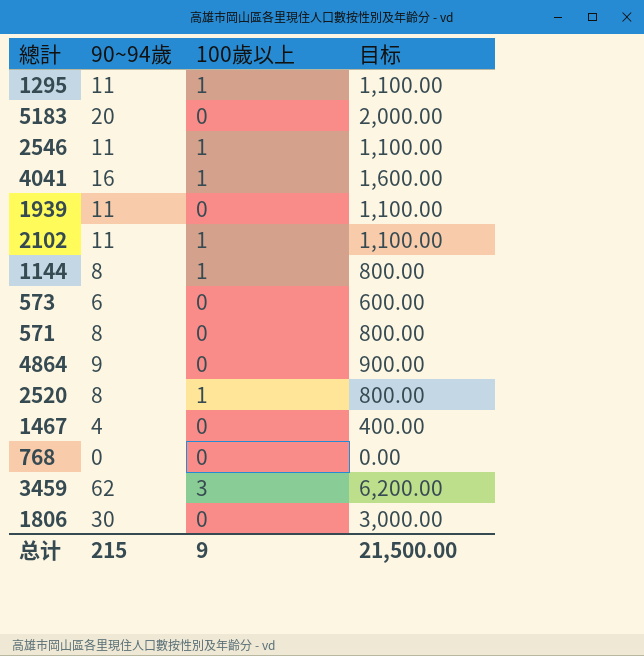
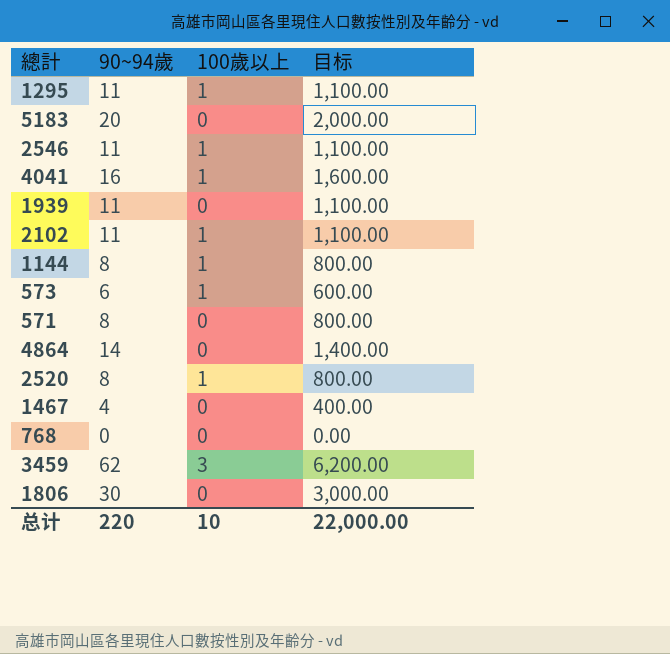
573 | 100歲以上: 0 -> 1
4864 | 90~94歲: 9 -> 14
4864 | 目标: 900.00 -> 1,400.00
总计 | 90~94歲: 215 -> 220
总计 | 100歲以上: 9 -> 10
总计 | 目标: 21,500.00 -> 22,000.00

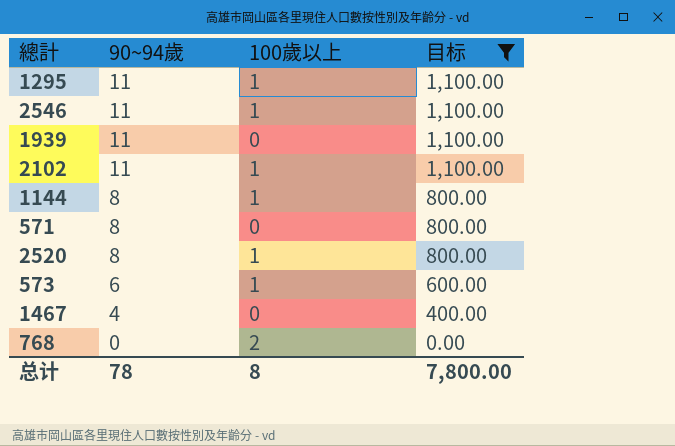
filter: none -> 目标 <= 1,100.00
row order: none -> 90~94歲 descending
768 | 100歲以上: 0 -> 2
总计 | 90~94歲: 220 -> 78
总计 | 100歲以上: 10 -> 8
总计 | 目标: 22,000.00 -> 7,800.00

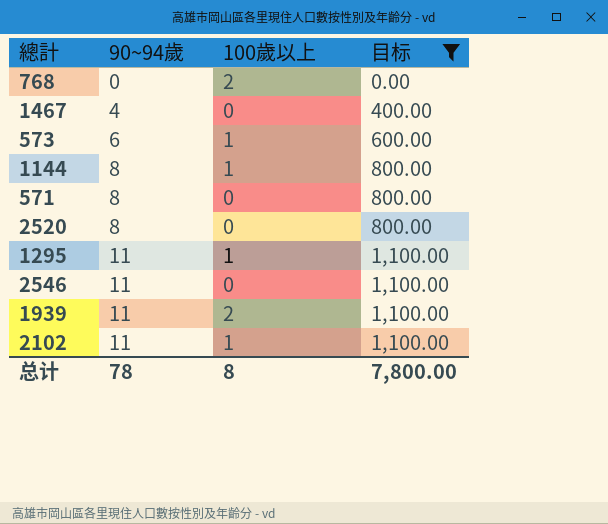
row order: 90~94歲 descending -> 90~94歲 ascending
2520 | 100歲以上: 1 -> 0
2546 | 100歲以上: 1 -> 0
1939 | 100歲以上: 0 -> 2

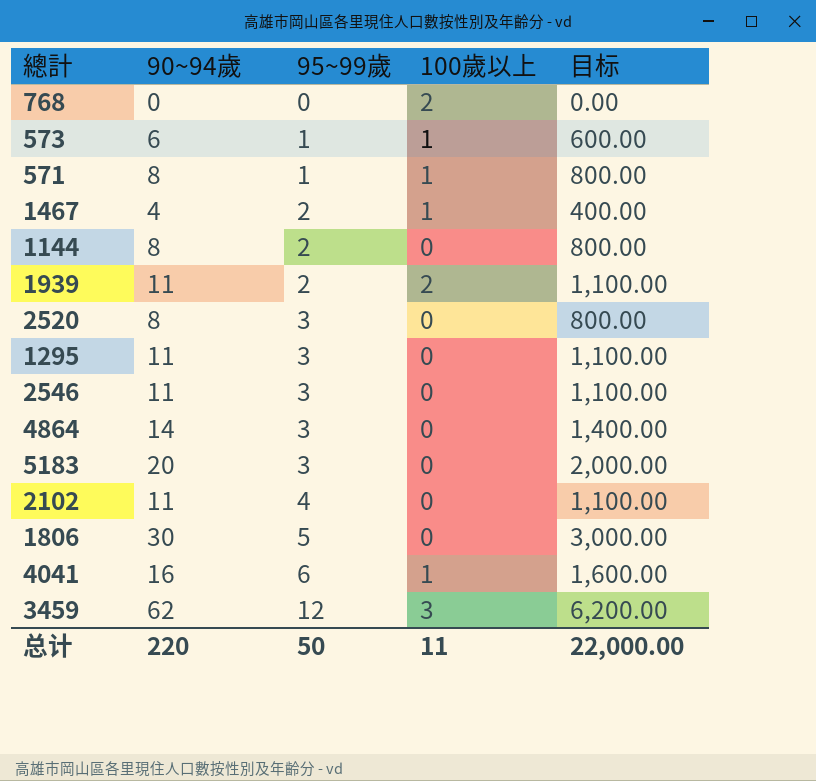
filter: 目标 <= 1,100.00 -> none
row order: 90~94歲 ascending -> 95~99歲 ascending
column 95~99歲 | position: none -> 3
571 | 100歲以上: 0 -> 1
1467 | 100歲以上: 0 -> 1
1144 | 100歲以上: 1 -> 0
1295 | 100歲以上: 1 -> 0
2102 | 100歲以上: 1 -> 0
总计 | 90~94歲: 78 -> 220
总计 | 100歲以上: 8 -> 11
总计 | 目标: 7,800.00 -> 22,000.00

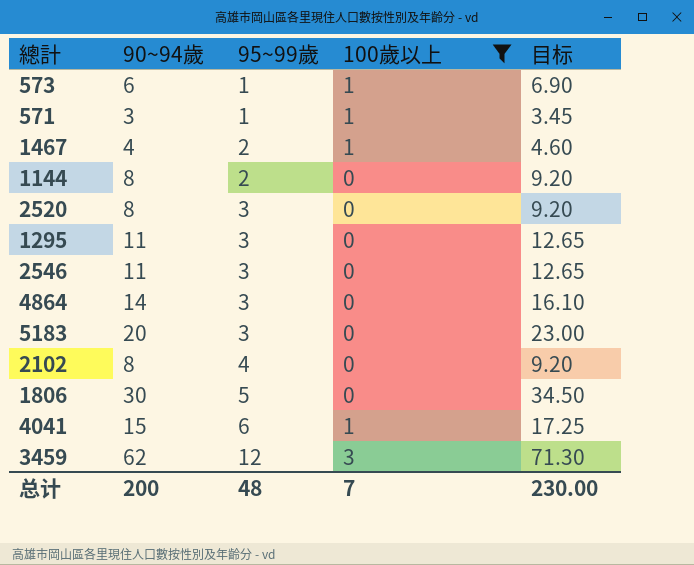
filter: none -> 100歲以上 != 2
column 目标 | formula: [90~94歲] * 100 -> [90~94歲] * 1.15
571 | 90~94歲: 8 -> 3
2102 | 90~94歲: 11 -> 8
4041 | 90~94歲: 16 -> 15
总计 | 90~94歲: 220 -> 200
总计 | 95~99歲: 50 -> 48
总计 | 100歲以上: 11 -> 7
总计 | 目标: 22,000.00 -> 230.00

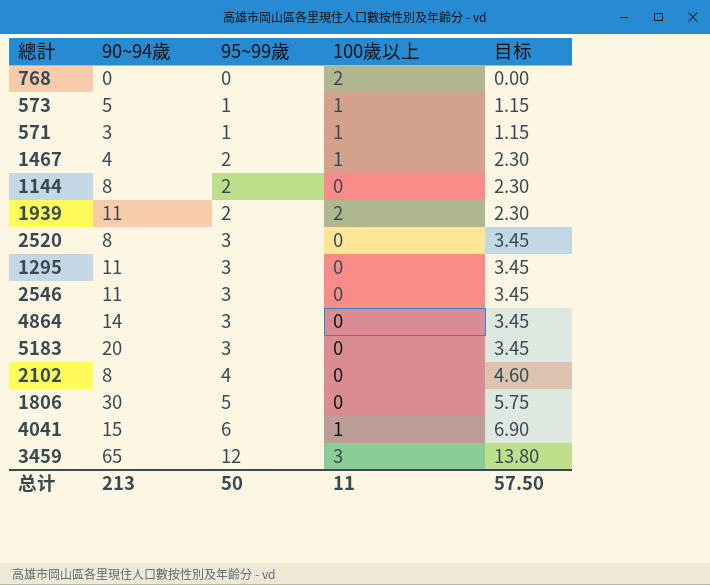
filter: 100歲以上 != 2 -> none
column 目标 | formula: [90~94歲] * 1.15 -> [95~99歲] * 1.15
573 | 90~94歲: 6 -> 5
3459 | 90~94歲: 62 -> 65
总计 | 90~94歲: 200 -> 213
总计 | 95~99歲: 48 -> 50
总计 | 100歲以上: 7 -> 11
总计 | 目标: 230.00 -> 57.50

